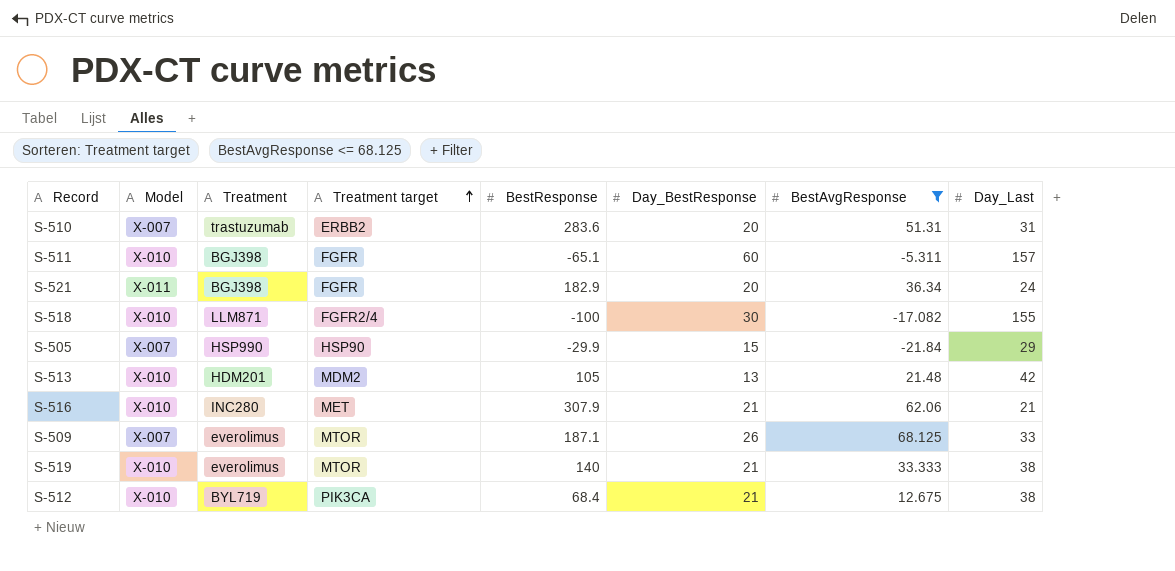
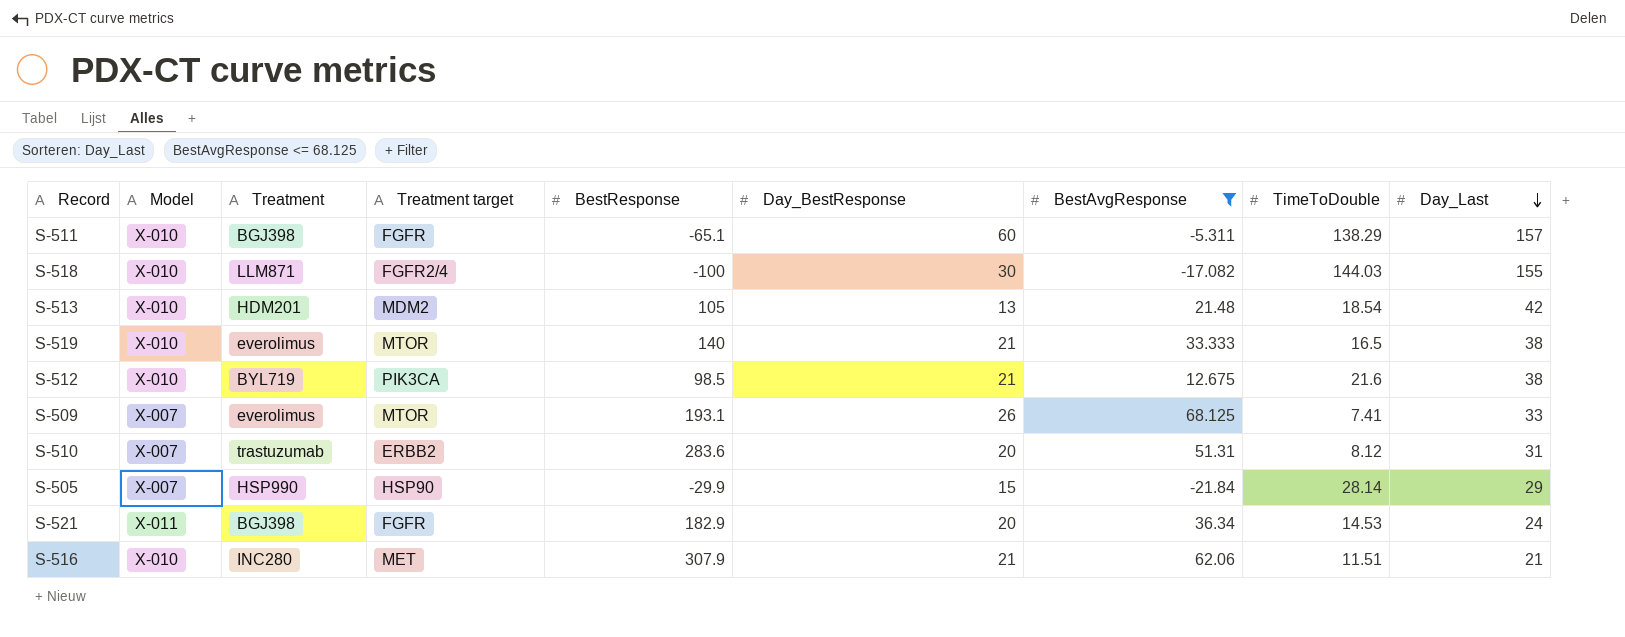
row order: Treatment target ascending -> Day_Last descending
column TimeToDouble | position: none -> 8
S-512 | BestResponse: 68.4 -> 98.5
S-509 | BestResponse: 187.1 -> 193.1

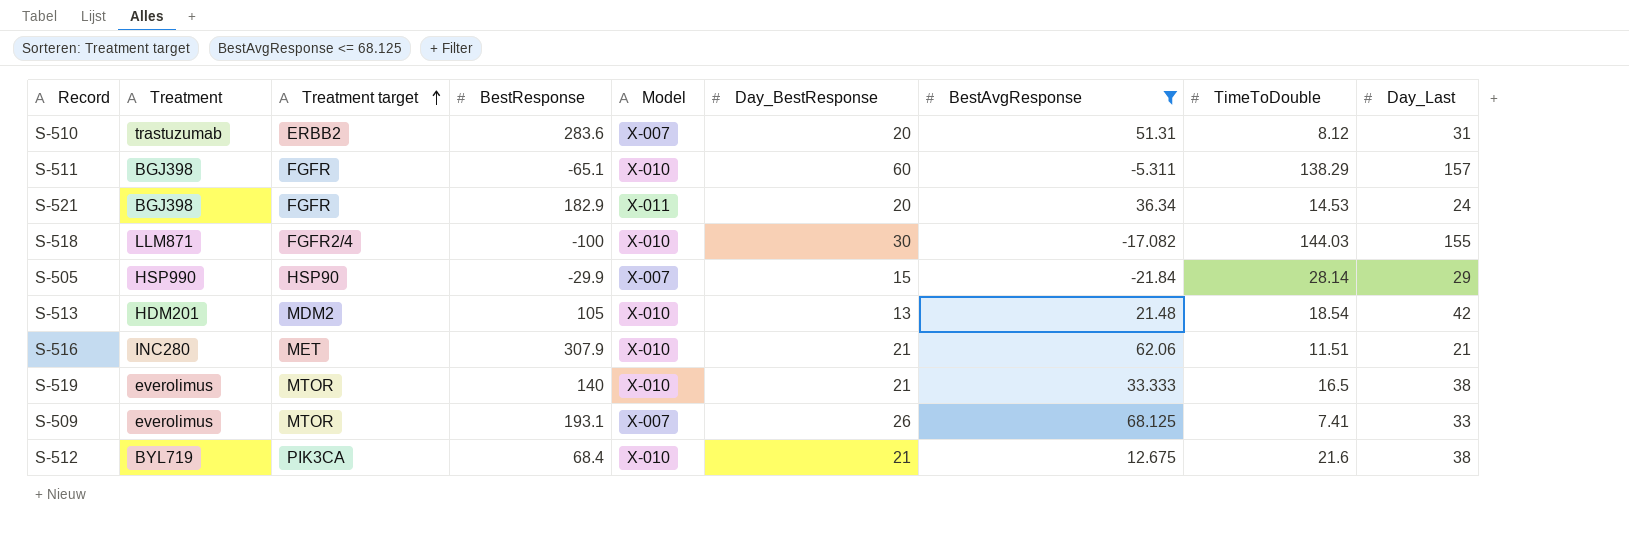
row order: Day_Last descending -> Treatment target ascending
column Model | position: 2 -> 5
S-512 | BestResponse: 98.5 -> 68.4

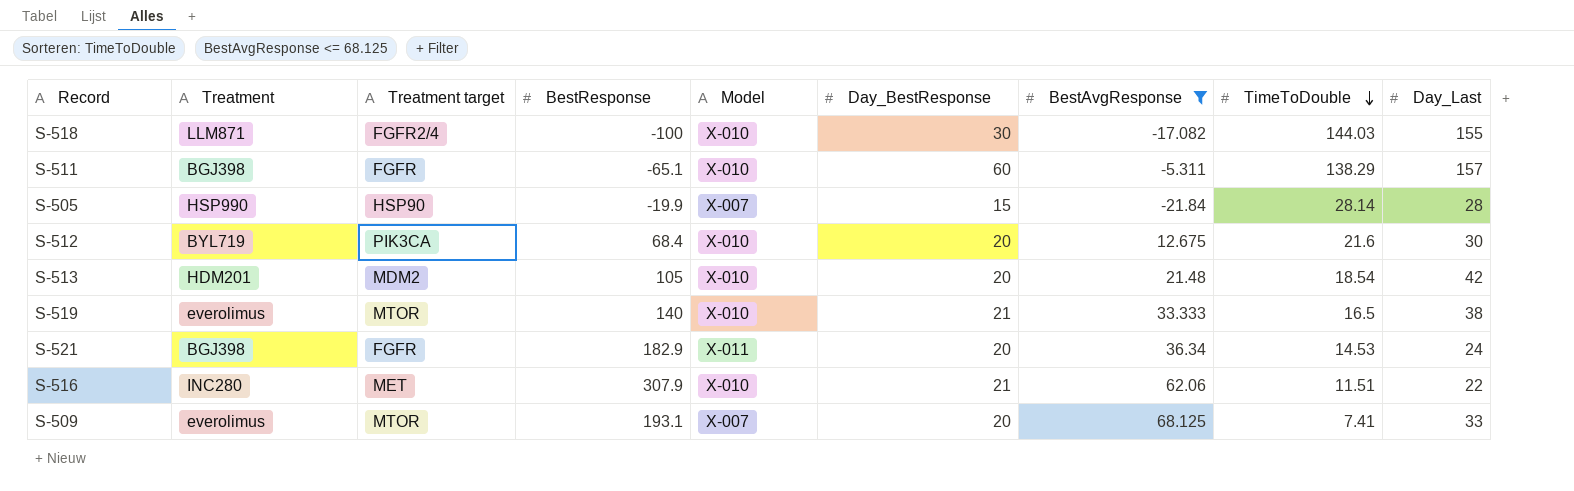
row order: Treatment target ascending -> TimeToDouble descending
row S-510: trastuzumab | ERBB2 | 283.6 | X-007 | 20 | 51.31 | 8.12 | 31 -> none
S-505 | BestResponse: -29.9 -> -19.9
S-505 | Day_Last: 29 -> 28
S-512 | Day_BestResponse: 21 -> 20
S-512 | Day_Last: 38 -> 30
S-513 | Day_BestResponse: 13 -> 20
S-516 | Day_Last: 21 -> 22
S-509 | Day_BestResponse: 26 -> 20

